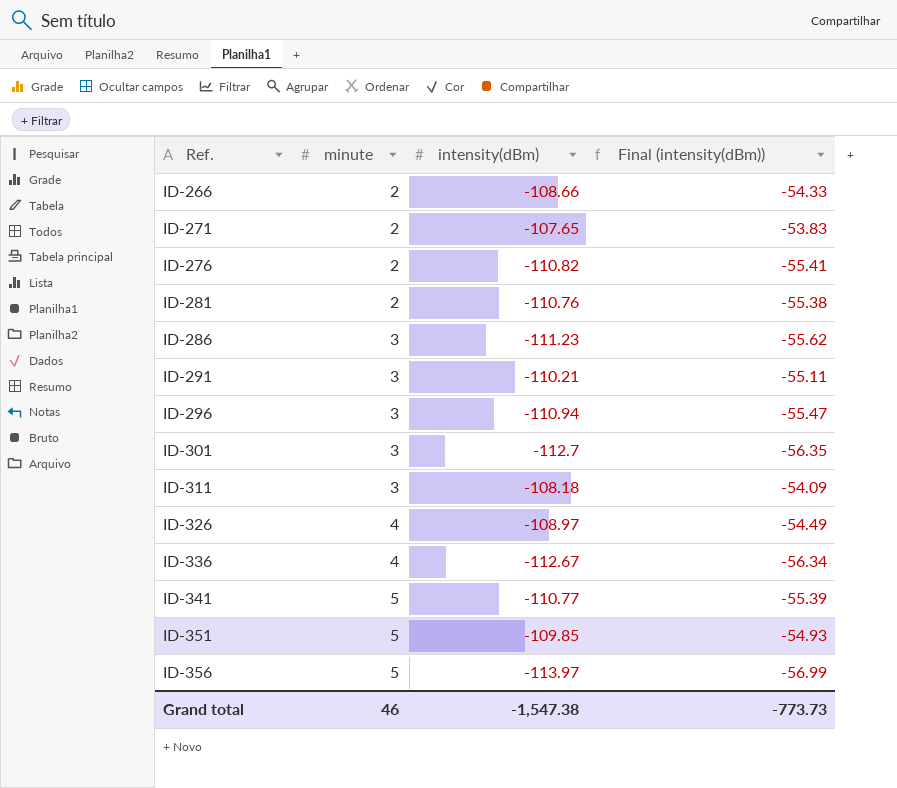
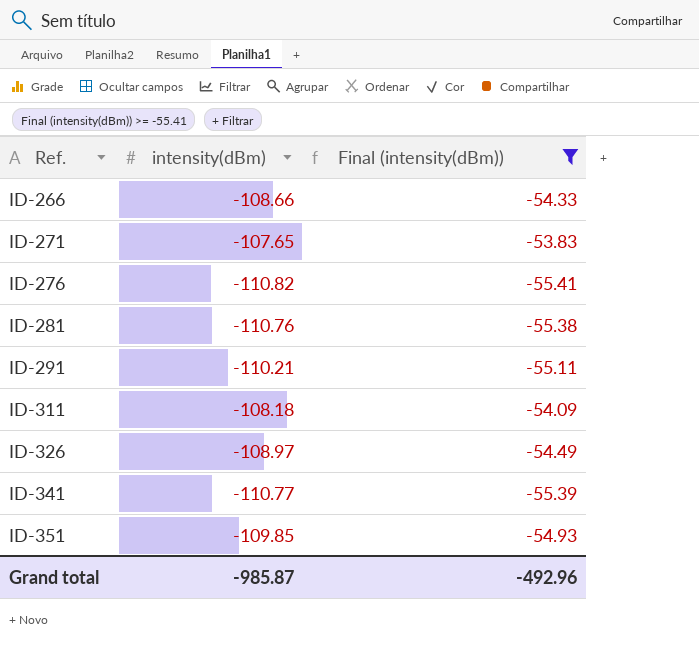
filter: none -> Final (intensity(dBm)) >= -55.41
column minute | position: 2 -> none
Grand total | intensity(dBm): -1,547.38 -> -985.87
Grand total | Final (intensity(dBm)): -773.73 -> -492.96

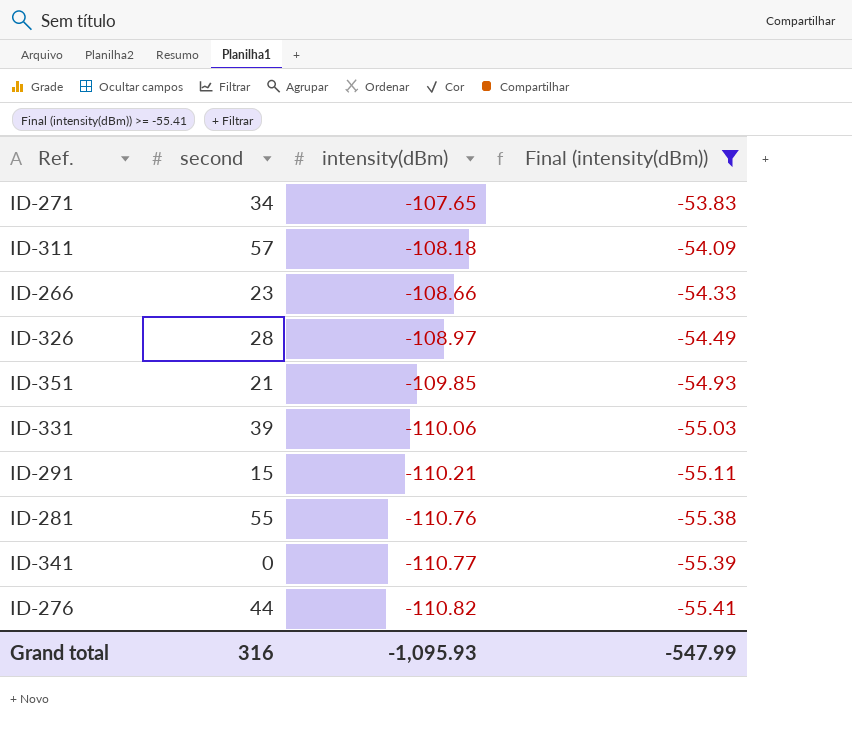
row order: Ref. ascending -> intensity(dBm) descending
column second | position: none -> 2
row ID-331: none -> 39 | -110.06 | -55.03
Grand total | intensity(dBm): -985.87 -> -1,095.93
Grand total | Final (intensity(dBm)): -492.96 -> -547.99

